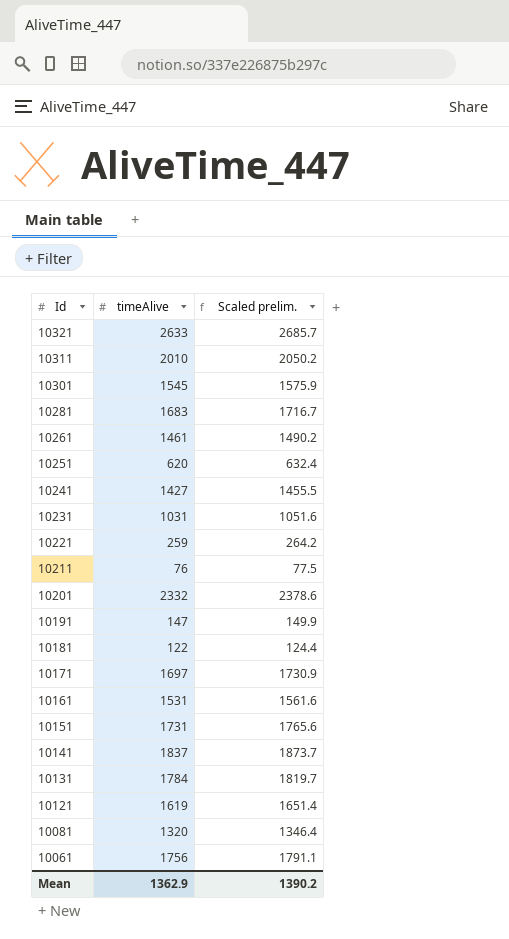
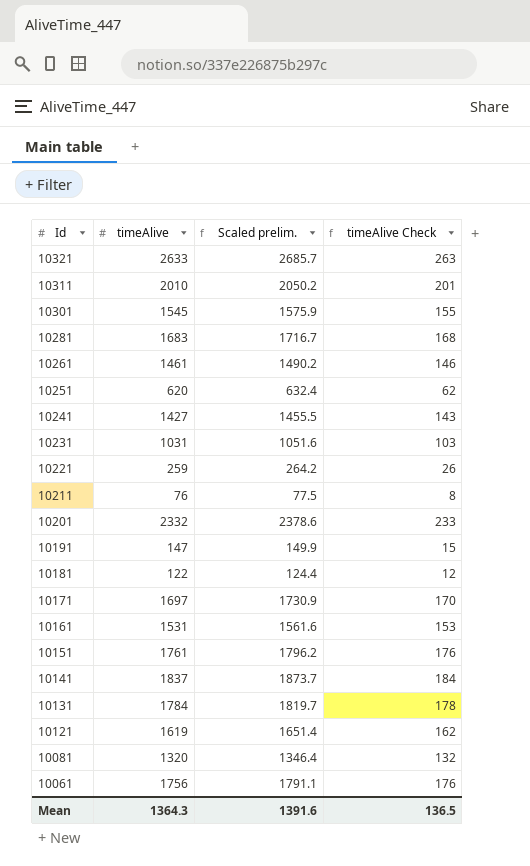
column timeAlive Check | formula: none -> [timeAlive] * 0.1
10151 | timeAlive: 1731 -> 1761
10151 | Scaled prelim.: 1765.6 -> 1796.2
Mean | timeAlive: 1362.9 -> 1364.3
Mean | Scaled prelim.: 1390.2 -> 1391.6

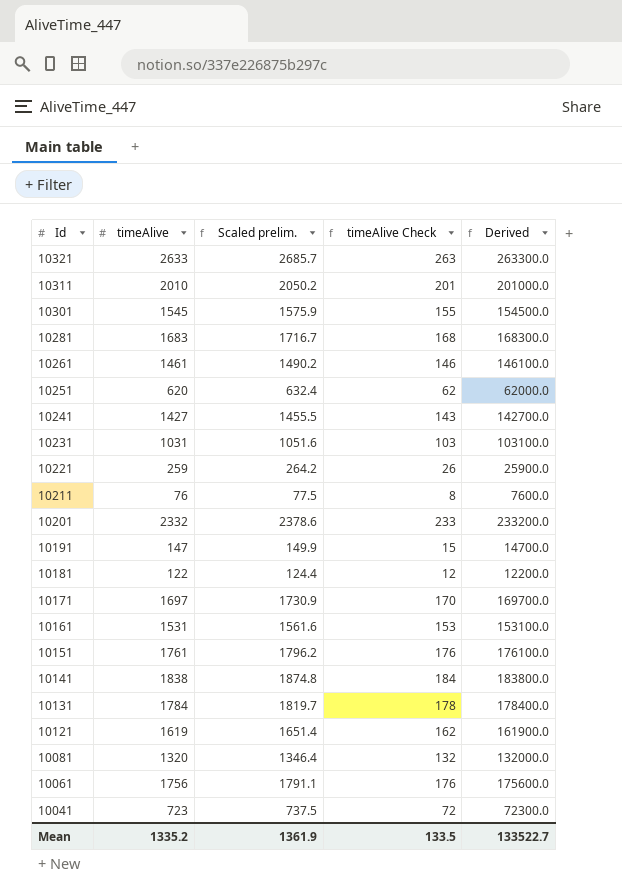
column Derived | formula: none -> [timeAlive] * 100
10141 | timeAlive: 1837 -> 1838
10141 | Scaled prelim.: 1873.7 -> 1874.8
row 10041: none -> 723 | 737.5 | 72 | 72300.0
Mean | timeAlive: 1364.3 -> 1335.2
Mean | Scaled prelim.: 1391.6 -> 1361.9
Mean | timeAlive Check: 136.5 -> 133.5

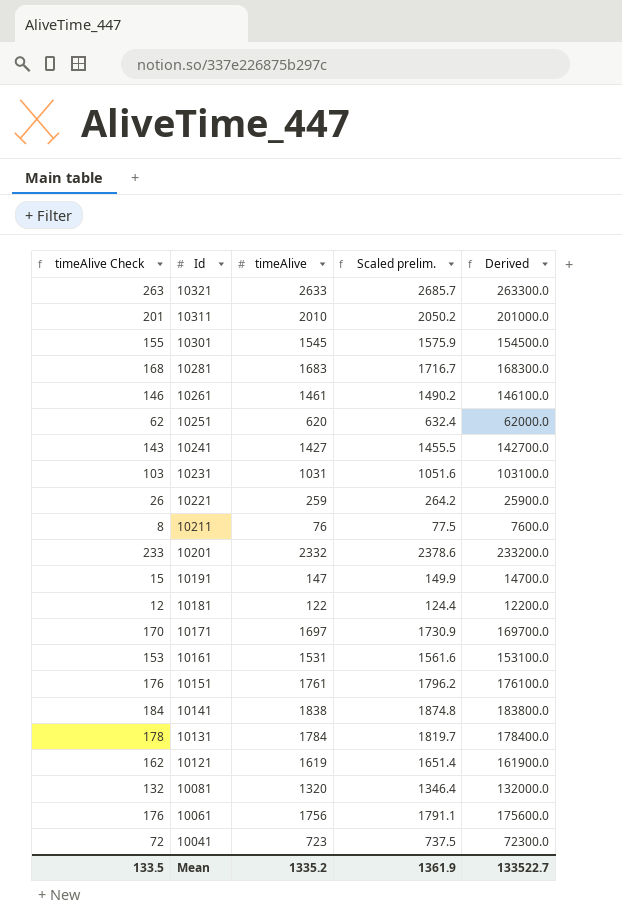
column timeAlive Check | position: 4 -> 1

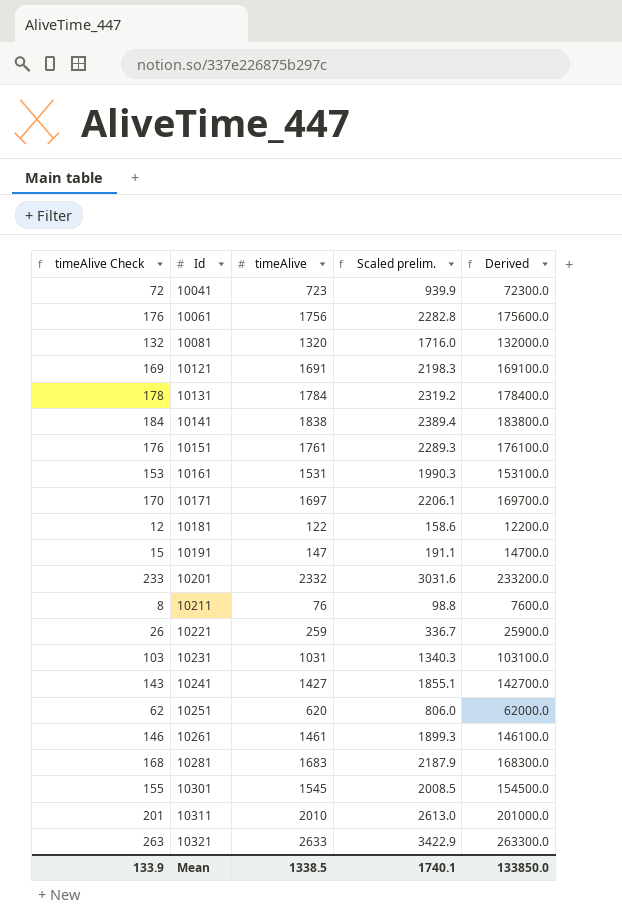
row order: Id descending -> Id ascending
column Scaled prelim. | formula: [timeAlive] * 1.02 -> [timeAlive] * 1.3
10121 | timeAlive Check: 162 -> 169
10121 | timeAlive: 1619 -> 1691
10121 | Derived: 161900.0 -> 169100.0
Mean | timeAlive Check: 133.5 -> 133.9
Mean | timeAlive: 1335.2 -> 1338.5
Mean | Scaled prelim.: 1361.9 -> 1740.1
Mean | Derived: 133522.7 -> 133850.0

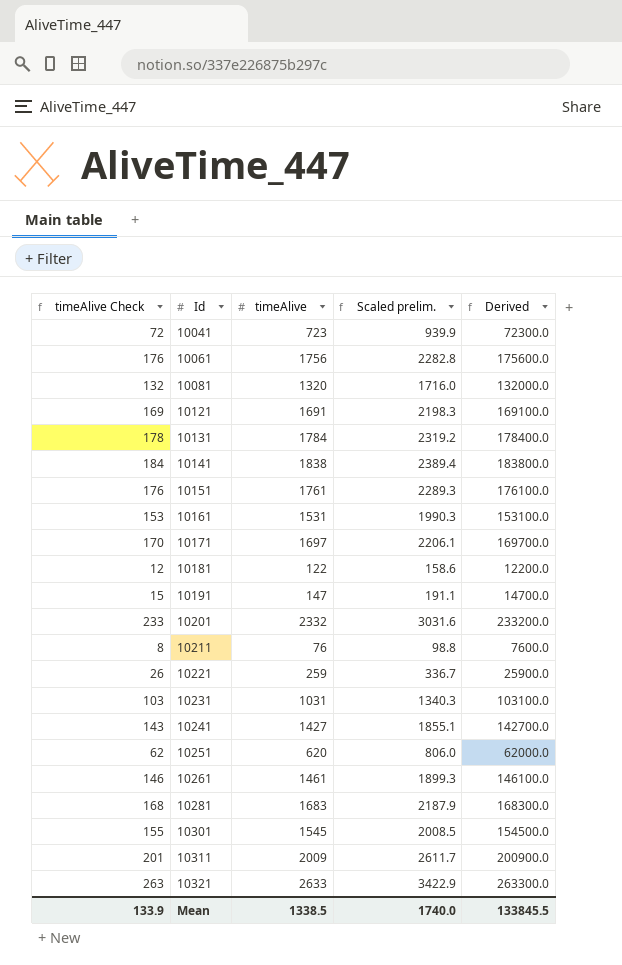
10311 | timeAlive: 2010 -> 2009
10311 | Scaled prelim.: 2613.0 -> 2611.7
10311 | Derived: 201000.0 -> 200900.0
Mean | Scaled prelim.: 1740.1 -> 1740.0
Mean | Derived: 133850.0 -> 133845.5

